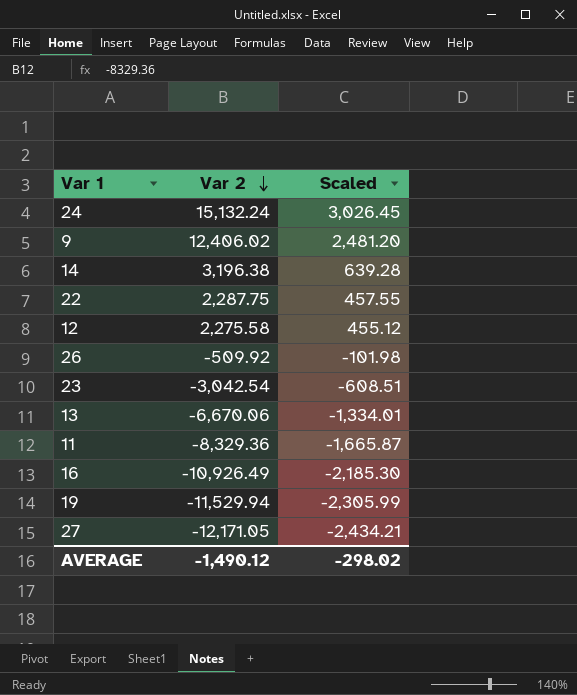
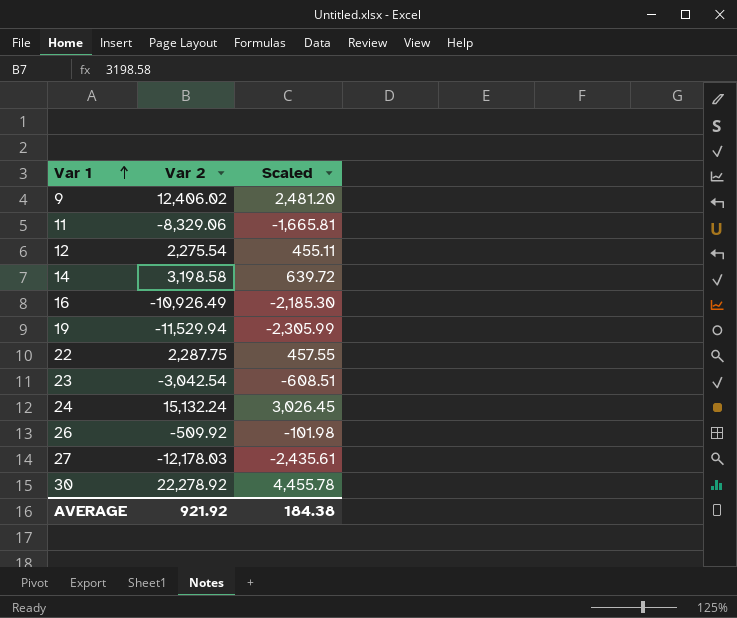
row order: Var 2 descending -> Var 1 ascending
row 13: -6,670.06 | -1,334.01 -> none
11 | Var 2: -8,329.36 -> -8,329.06
11 | Scaled: -1,665.87 -> -1,665.81
12 | Var 2: 2,275.58 -> 2,275.54
12 | Scaled: 455.12 -> 455.11
14 | Var 2: 3,196.38 -> 3,198.58
14 | Scaled: 639.28 -> 639.72
27 | Var 2: -12,171.05 -> -12,178.03
27 | Scaled: -2,434.21 -> -2,435.61
row 30: none -> 22,278.92 | 4,455.78
AVERAGE | Var 2: -1,490.12 -> 921.92
AVERAGE | Scaled: -298.02 -> 184.38

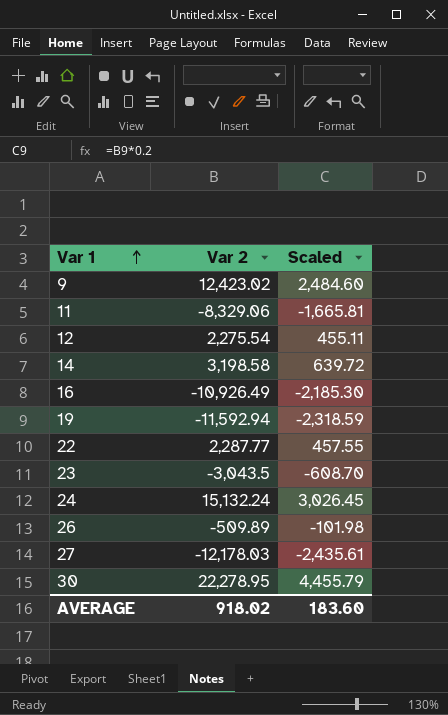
9 | Var 2: 12,406.02 -> 12,423.02
9 | Scaled: 2,481.20 -> 2,484.60
19 | Var 2: -11,529.94 -> -11,592.94
19 | Scaled: -2,305.99 -> -2,318.59
22 | Var 2: 2,287.75 -> 2,287.77
23 | Var 2: -3,042.54 -> -3,043.5
23 | Scaled: -608.51 -> -608.70
26 | Var 2: -509.92 -> -509.89
30 | Var 2: 22,278.92 -> 22,278.95
30 | Scaled: 4,455.78 -> 4,455.79
AVERAGE | Var 2: 921.92 -> 918.02
AVERAGE | Scaled: 184.38 -> 183.60

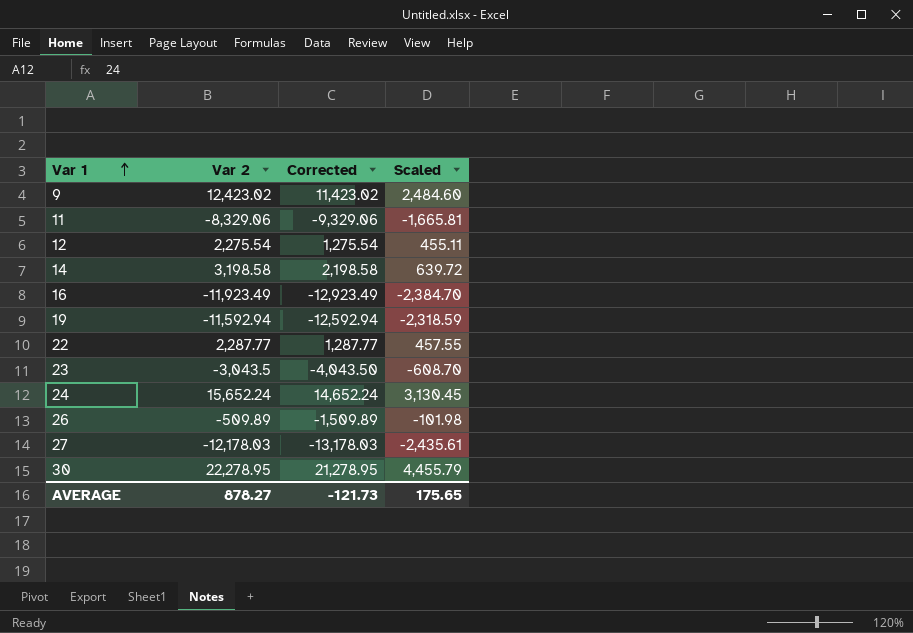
column Corrected | formula: none -> [Var 2] - 1000
16 | Var 2: -10,926.49 -> -11,923.49
16 | Scaled: -2,185.30 -> -2,384.70
24 | Var 2: 15,132.24 -> 15,652.24
24 | Scaled: 3,026.45 -> 3,130.45
AVERAGE | Var 2: 918.02 -> 878.27
AVERAGE | Scaled: 183.60 -> 175.65

